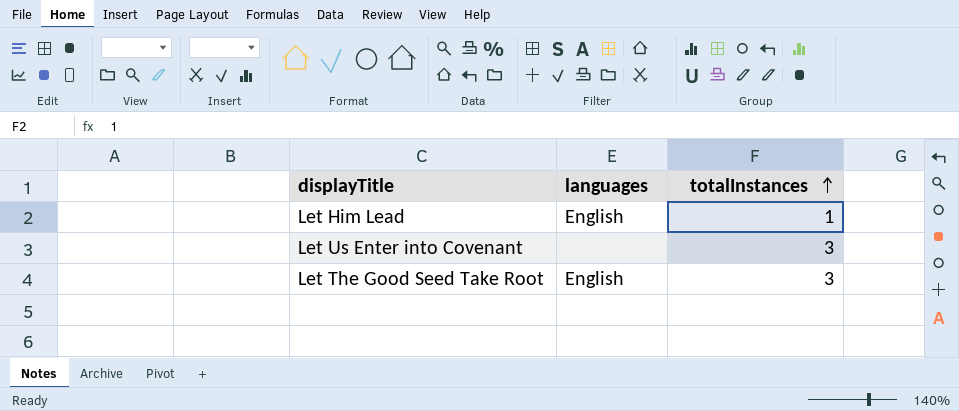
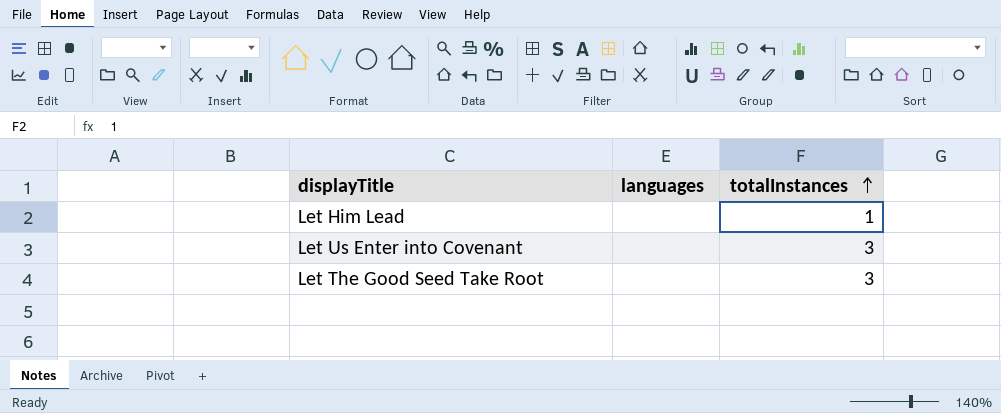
Let Him Lead | languages: English -> none
Let The Good Seed Take Root | languages: English -> none

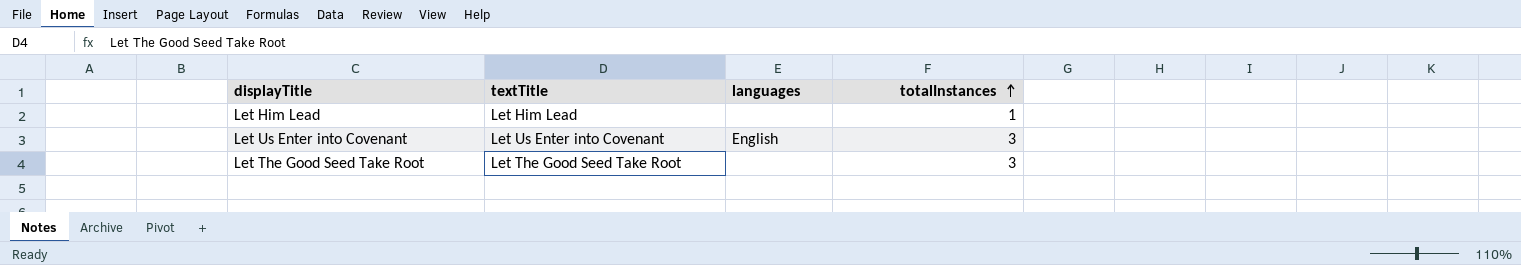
column textTitle | position: none -> 2
Let Us Enter into Covenant | languages: none -> English

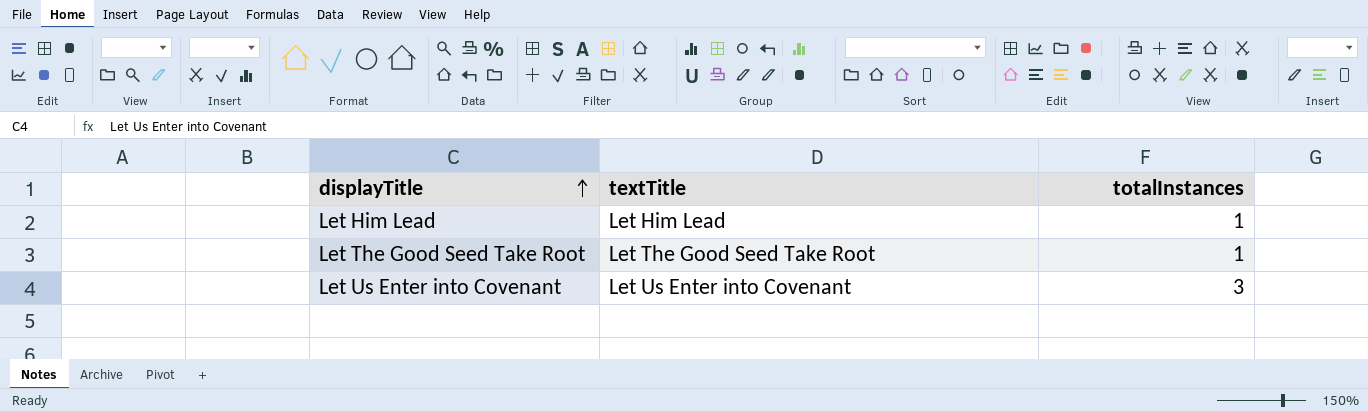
row order: totalInstances ascending -> displayTitle ascending
column languages | position: 3 -> none
Let The Good Seed Take Root | totalInstances: 3 -> 1

